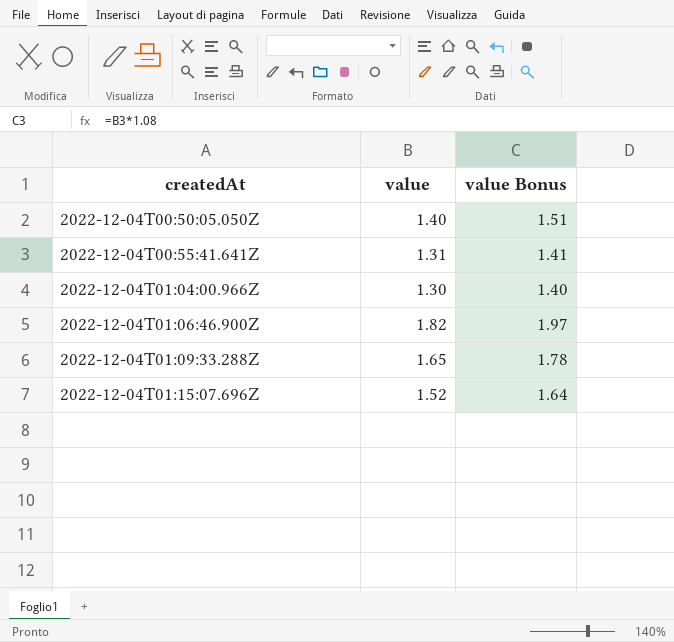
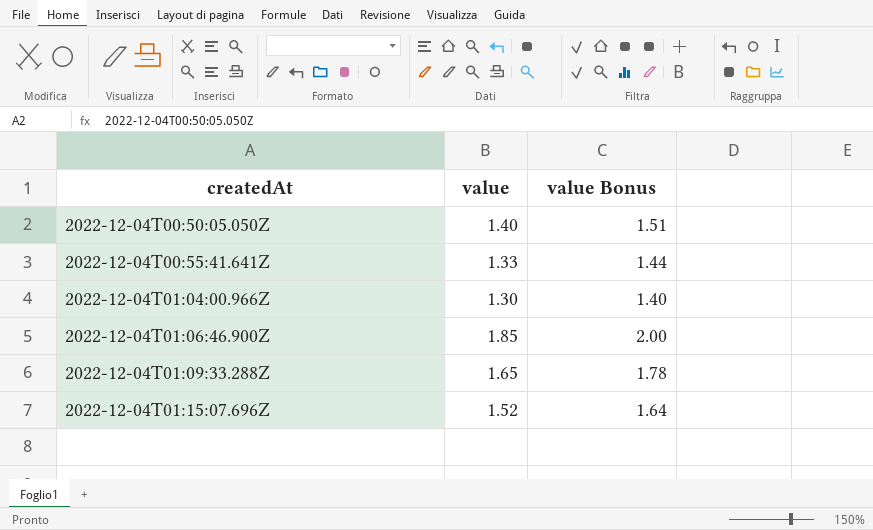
2022-12-04T00:55:41.641Z | value: 1.31 -> 1.33
2022-12-04T00:55:41.641Z | value Bonus: 1.41 -> 1.44
2022-12-04T01:06:46.900Z | value: 1.82 -> 1.85
2022-12-04T01:06:46.900Z | value Bonus: 1.97 -> 2.00

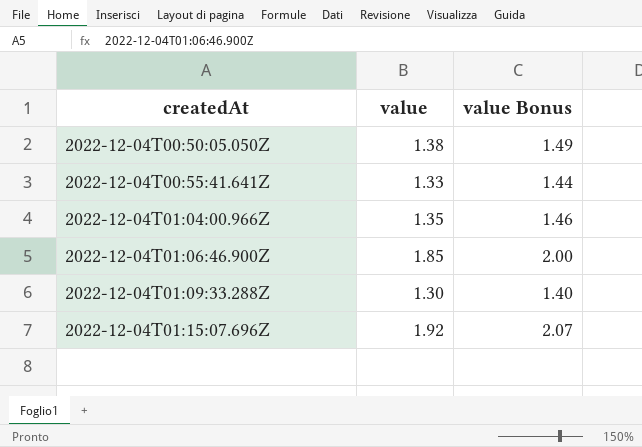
2022-12-04T00:50:05.050Z | value: 1.40 -> 1.38
2022-12-04T00:50:05.050Z | value Bonus: 1.51 -> 1.49
2022-12-04T01:04:00.966Z | value: 1.30 -> 1.35
2022-12-04T01:04:00.966Z | value Bonus: 1.40 -> 1.46
2022-12-04T01:09:33.288Z | value: 1.65 -> 1.30
2022-12-04T01:09:33.288Z | value Bonus: 1.78 -> 1.40
2022-12-04T01:15:07.696Z | value: 1.52 -> 1.92
2022-12-04T01:15:07.696Z | value Bonus: 1.64 -> 2.07

